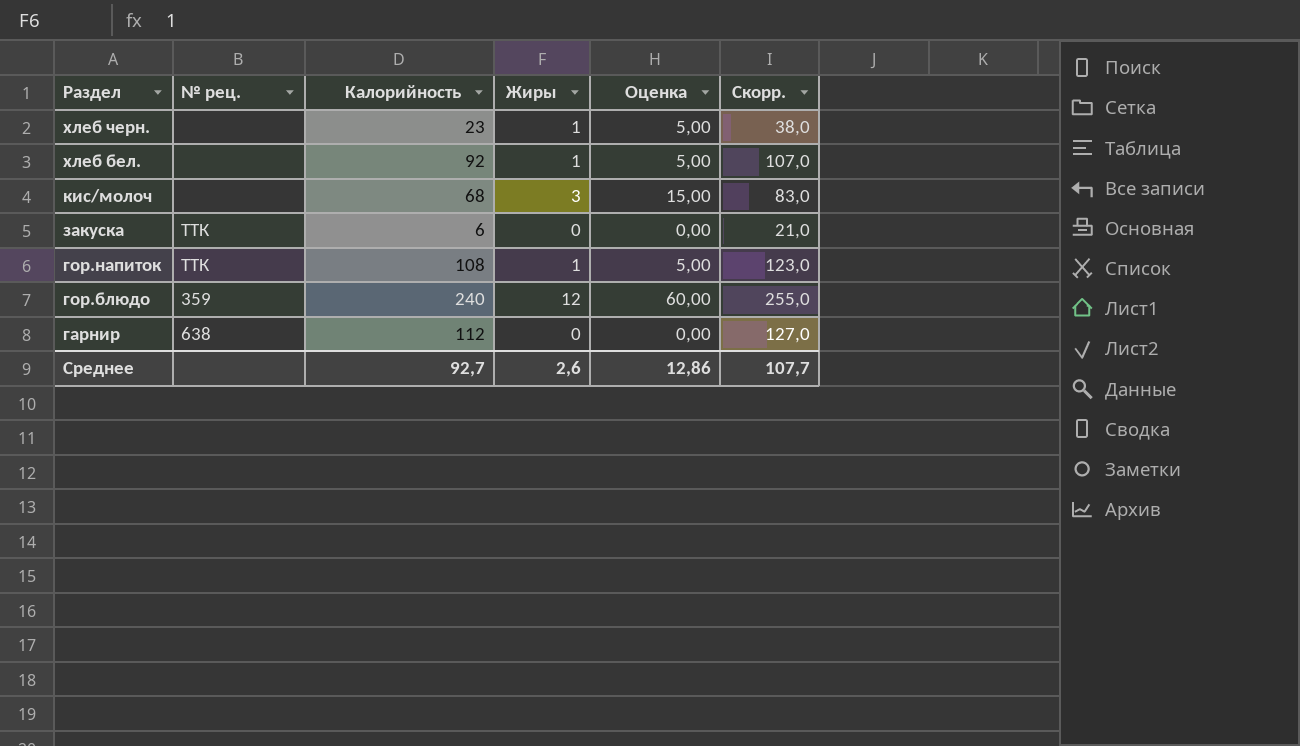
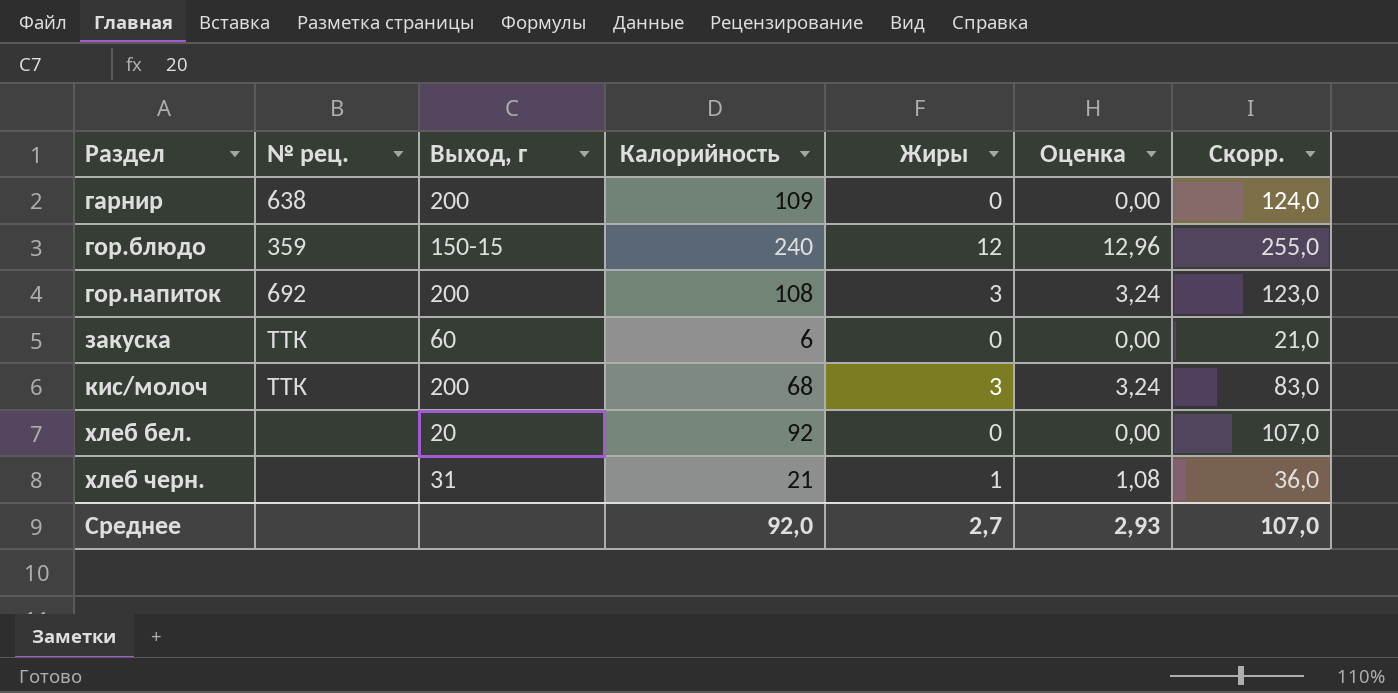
row order: Раздел descending -> Раздел ascending
column Выход, г | position: none -> 3
column Оценка | formula: [Жиры] * 5 -> [Жиры] * 1,08
гарнир | Калорийность: 112 -> 109
гарнир | Скорр.: 127,0 -> 124,0
гор.напиток | № рец.: ТТК -> 692
гор.напиток | Жиры: 1 -> 3
кис/молоч | № рец.: none -> ТТК
хлеб бел. | Жиры: 1 -> 0
хлеб черн. | Калорийность: 23 -> 21
хлеб черн. | Скорр.: 38,0 -> 36,0
Среднее | Калорийность: 92,7 -> 92,0
Среднее | Жиры: 2,6 -> 2,7
Среднее | Оценка: 12,86 -> 2,93
Среднее | Скорр.: 107,7 -> 107,0

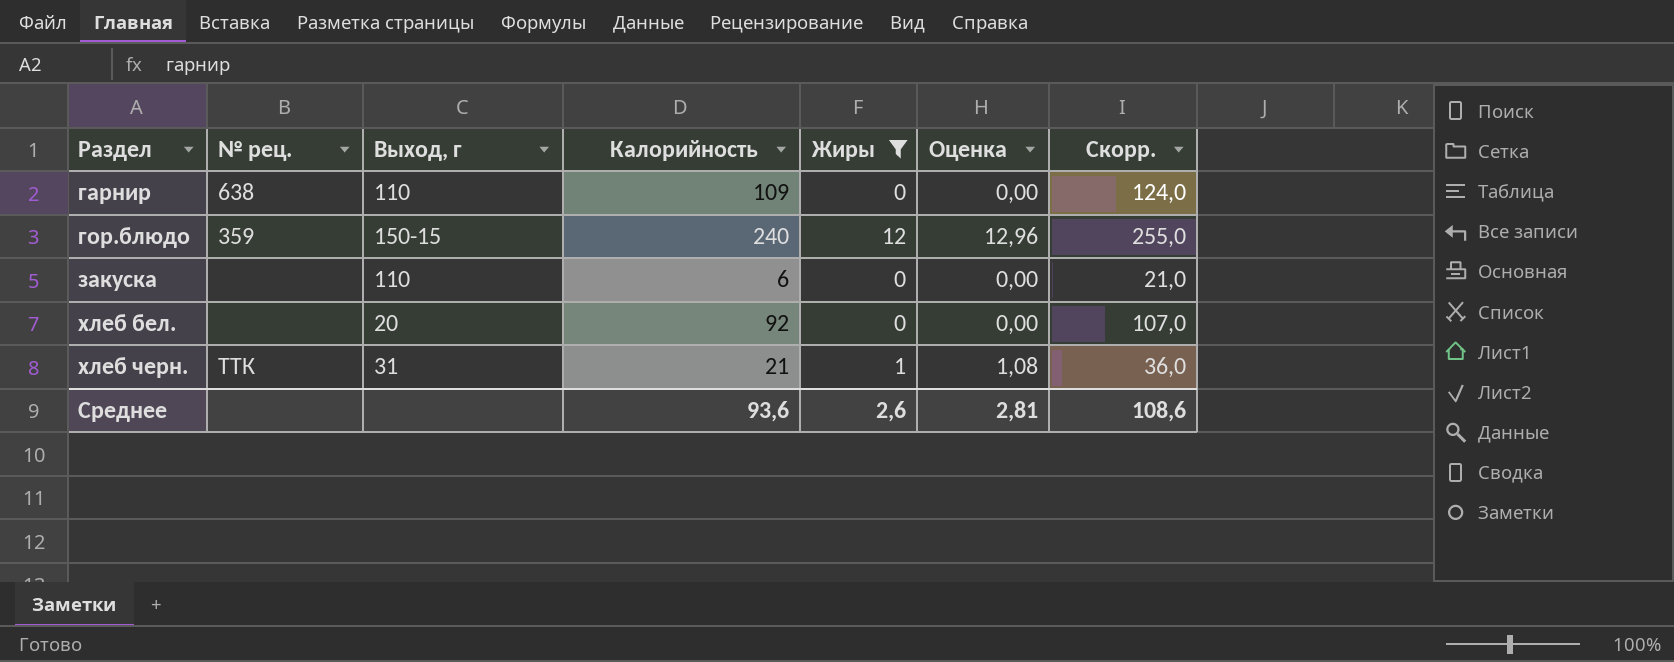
filter: none -> Жиры != 3
гарнир | Выход, г: 200 -> 110
закуска | № рец.: ТТК -> none
закуска | Выход, г: 60 -> 110
хлеб черн. | № рец.: none -> ТТК
Среднее | Калорийность: 92,0 -> 93,6
Среднее | Жиры: 2,7 -> 2,6
Среднее | Оценка: 2,93 -> 2,81
Среднее | Скорр.: 107,0 -> 108,6

